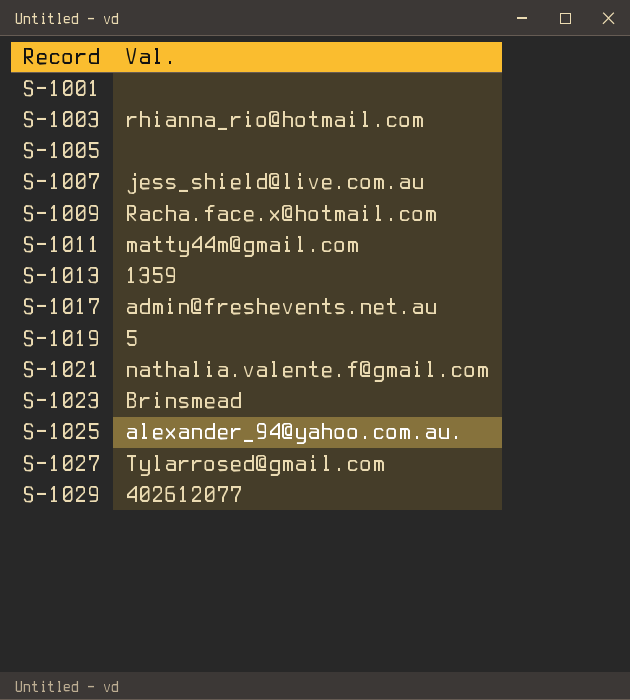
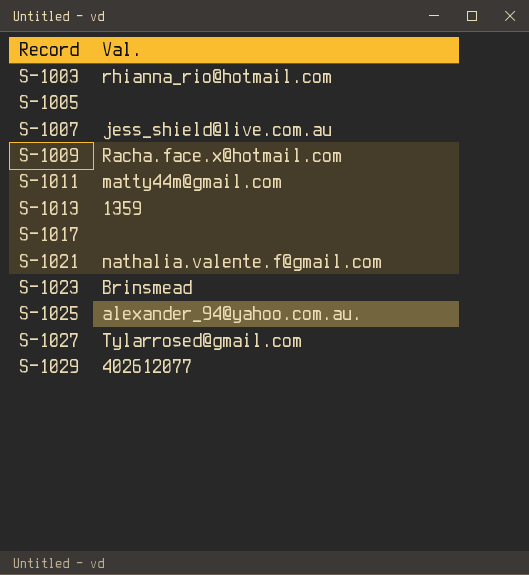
row S-1001: none -> none
row S-1019: 5 -> none
S-1017 | Val.: admin@freshevents.net.au -> none

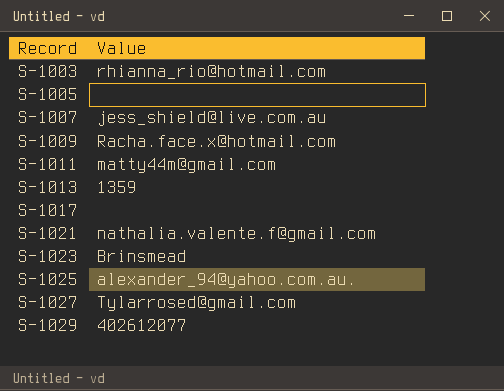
column name: Val. -> Value

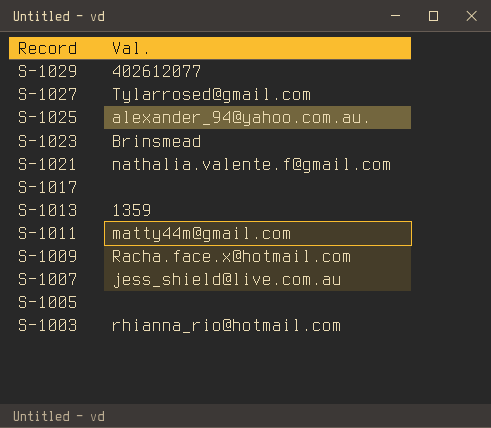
row order: Record ascending -> Record descending
column name: Value -> Val.

